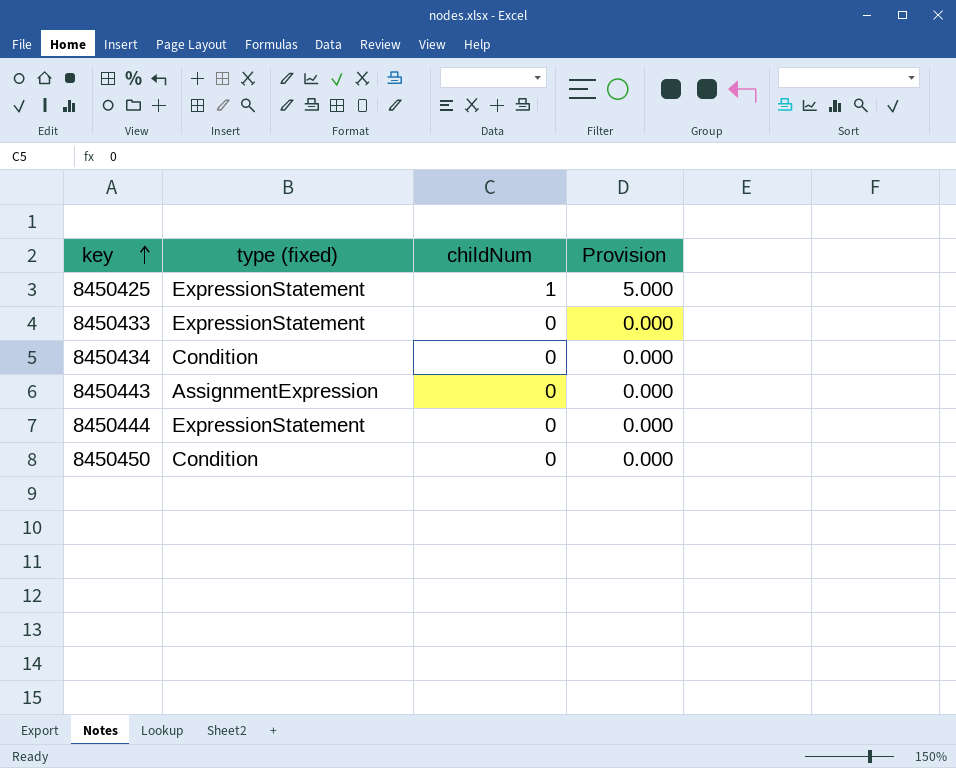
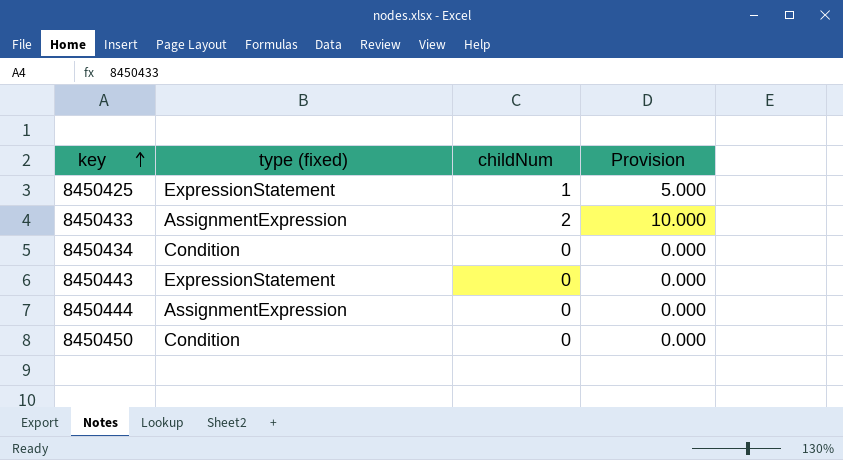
8450433 | type (fixed): ExpressionStatement -> AssignmentExpression
8450433 | childNum: 0 -> 2
8450433 | Provision: 0.000 -> 10.000
8450443 | type (fixed): AssignmentExpression -> ExpressionStatement
8450444 | type (fixed): ExpressionStatement -> AssignmentExpression

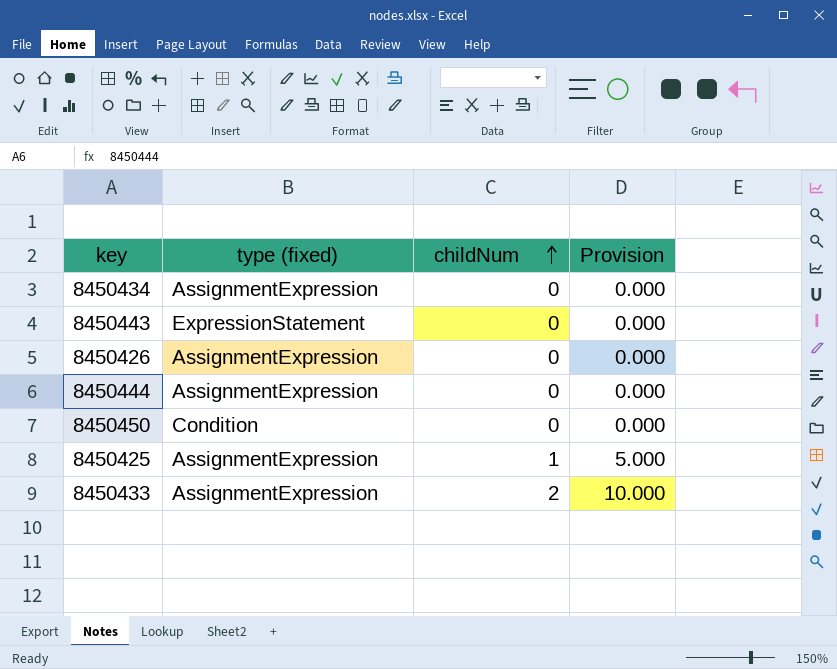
row order: key ascending -> childNum ascending
8450434 | type (fixed): Condition -> AssignmentExpression
row 8450426: none -> AssignmentExpression | 0 | 0.000
8450425 | type (fixed): ExpressionStatement -> AssignmentExpression

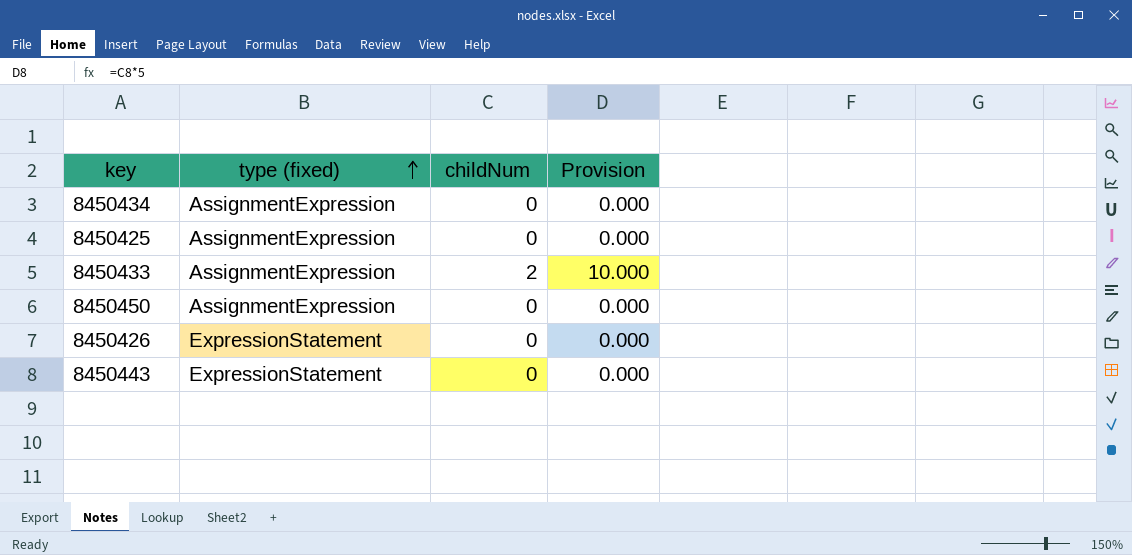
row order: childNum ascending -> type (fixed) ascending
row 8450444: AssignmentExpression | 0 | 0.000 -> none
8450425 | childNum: 1 -> 0
8450425 | Provision: 5.000 -> 0.000
8450450 | type (fixed): Condition -> AssignmentExpression
8450426 | type (fixed): AssignmentExpression -> ExpressionStatement

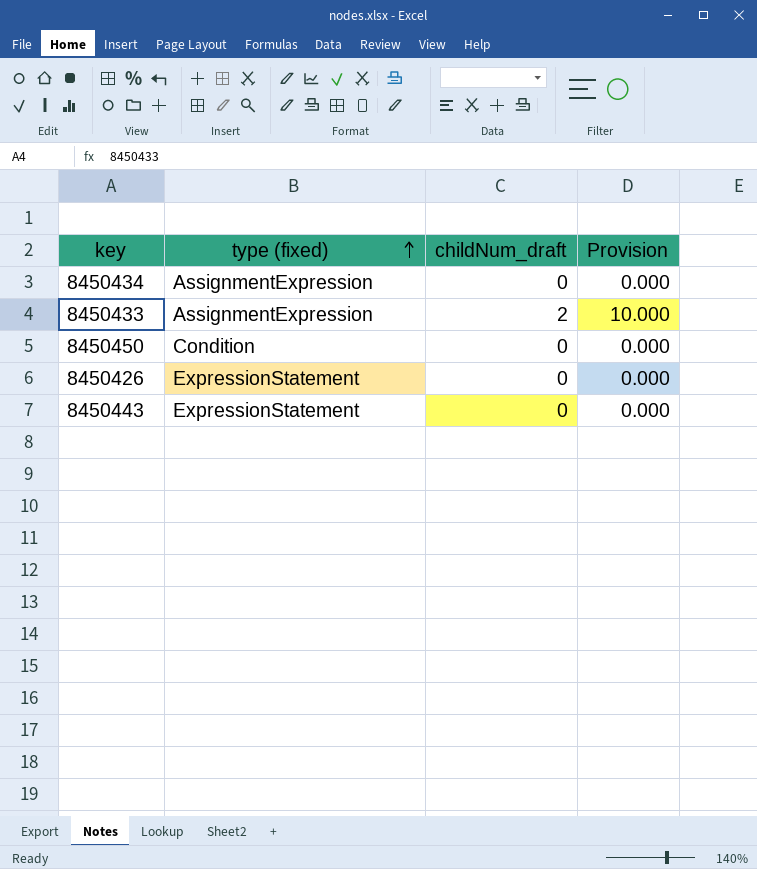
column name: childNum -> childNum_draft
row 8450425: AssignmentExpression | 0 | 0.000 -> none
8450450 | type (fixed): AssignmentExpression -> Condition

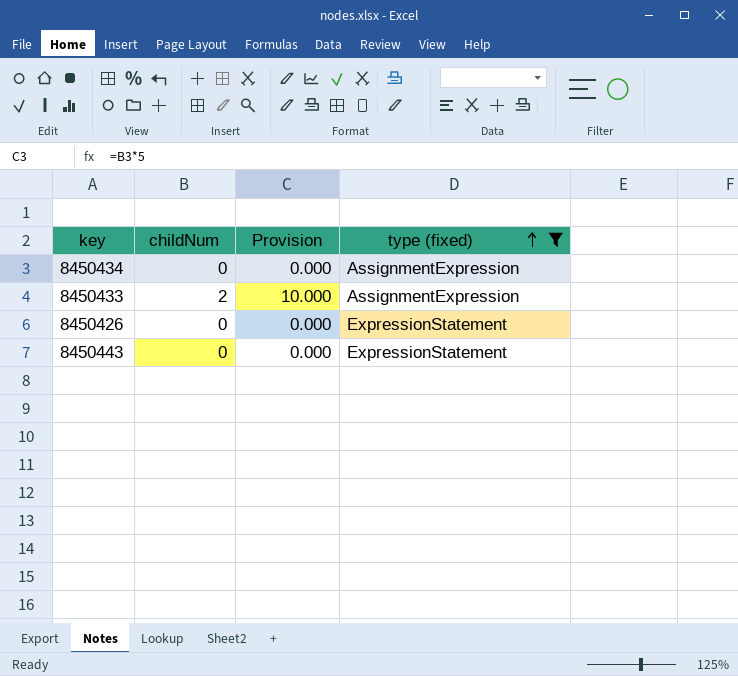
filter: none -> type (fixed) != Condition
column name: childNum_draft -> childNum
column type (fixed) | position: 2 -> 4

